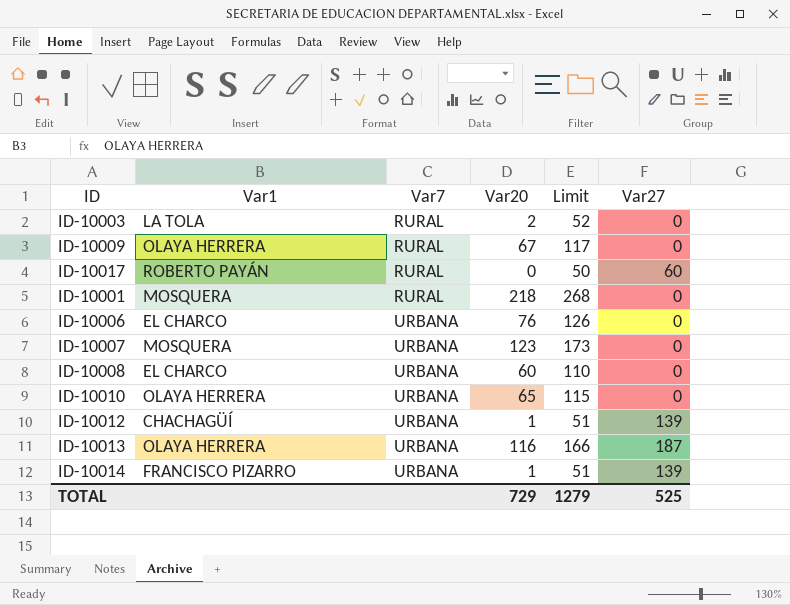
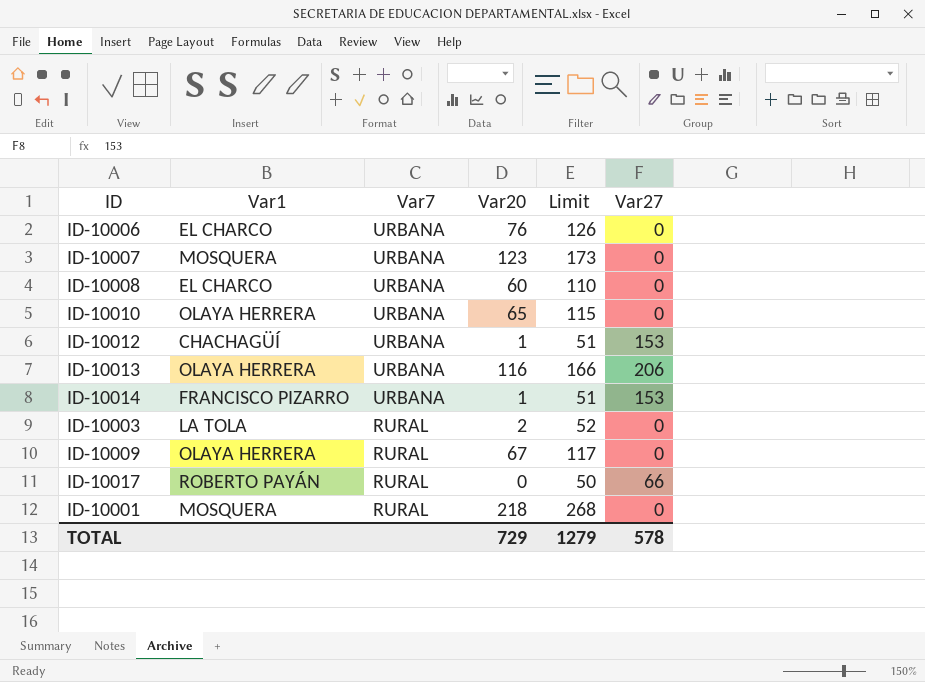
row order: Var7 ascending -> Var7 descending
ID-10012 | Var27: 139 -> 153
ID-10013 | Var27: 187 -> 206
ID-10014 | Var27: 139 -> 153
ID-10017 | Var27: 60 -> 66
TOTAL | Var27: 525 -> 578

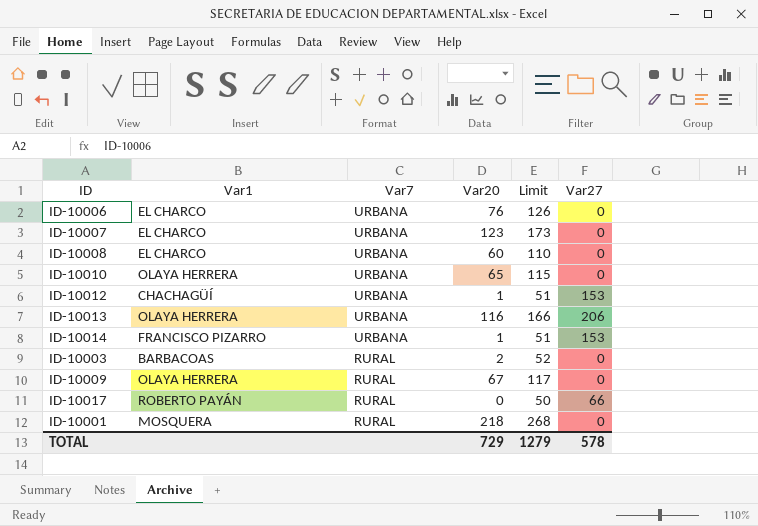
ID-10007 | Var1: MOSQUERA -> EL CHARCO
ID-10003 | Var1: LA TOLA -> BARBACOAS

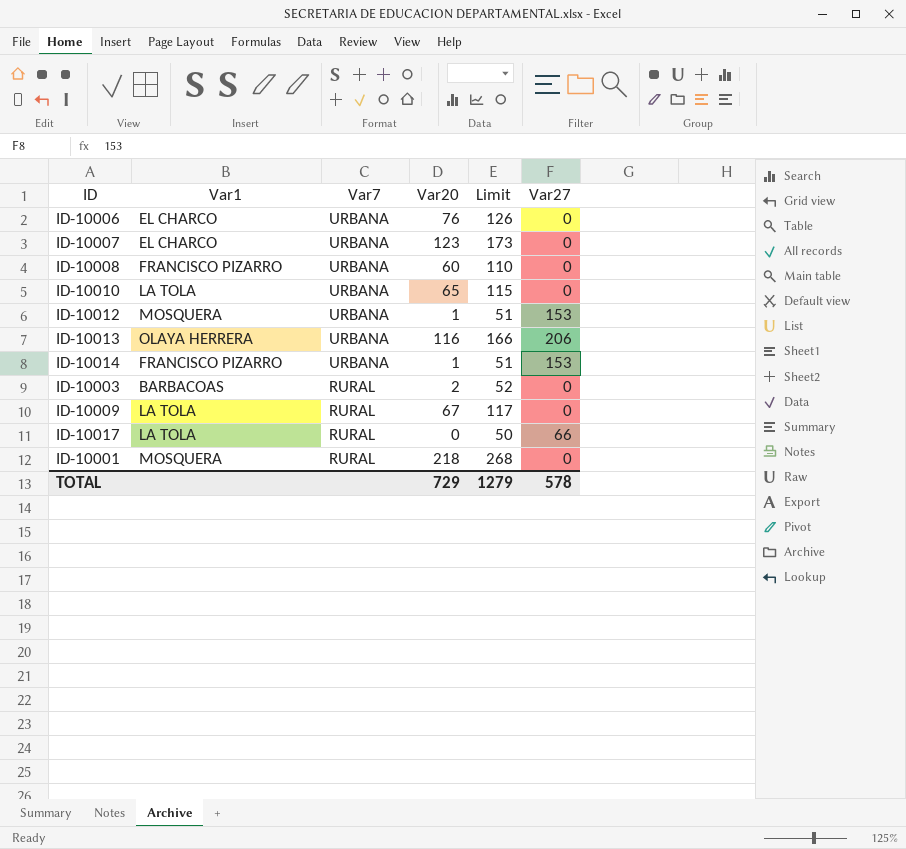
ID-10008 | Var1: EL CHARCO -> FRANCISCO PIZARRO
ID-10010 | Var1: OLAYA HERRERA -> LA TOLA
ID-10012 | Var1: CHACHAGÜÍ -> MOSQUERA
ID-10009 | Var1: OLAYA HERRERA -> LA TOLA
ID-10017 | Var1: ROBERTO PAYÁN -> LA TOLA

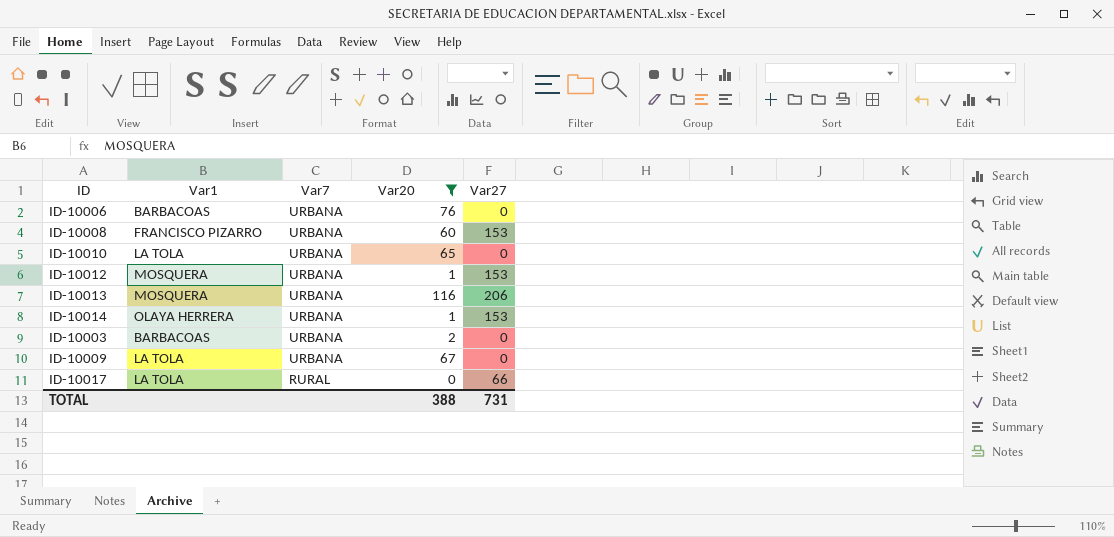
filter: none -> Var20 <= 116
column Limit | formula: [Var20] + 50 -> none
ID-10006 | Var1: EL CHARCO -> BARBACOAS
ID-10008 | Var27: 0 -> 153
ID-10013 | Var1: OLAYA HERRERA -> MOSQUERA
ID-10014 | Var1: FRANCISCO PIZARRO -> OLAYA HERRERA
ID-10003 | Var7: RURAL -> URBANA
ID-10009 | Var7: RURAL -> URBANA
TOTAL | Var20: 729 -> 388
TOTAL | Var27: 578 -> 731

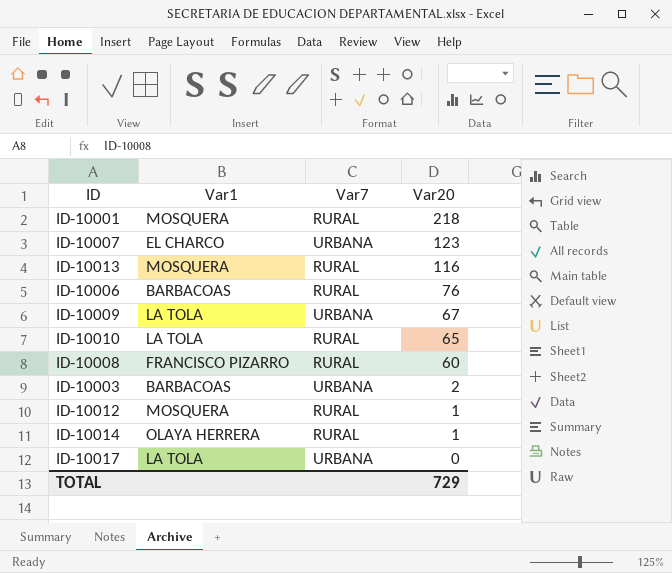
filter: Var20 <= 116 -> none
row order: Var7 descending -> Var20 descending
column Var27 | position: 5 -> none
ID-10013 | Var7: URBANA -> RURAL
ID-10006 | Var7: URBANA -> RURAL
ID-10010 | Var7: URBANA -> RURAL
ID-10008 | Var7: URBANA -> RURAL
ID-10012 | Var7: URBANA -> RURAL
ID-10014 | Var7: URBANA -> RURAL
ID-10017 | Var7: RURAL -> URBANA
TOTAL | Var20: 388 -> 729

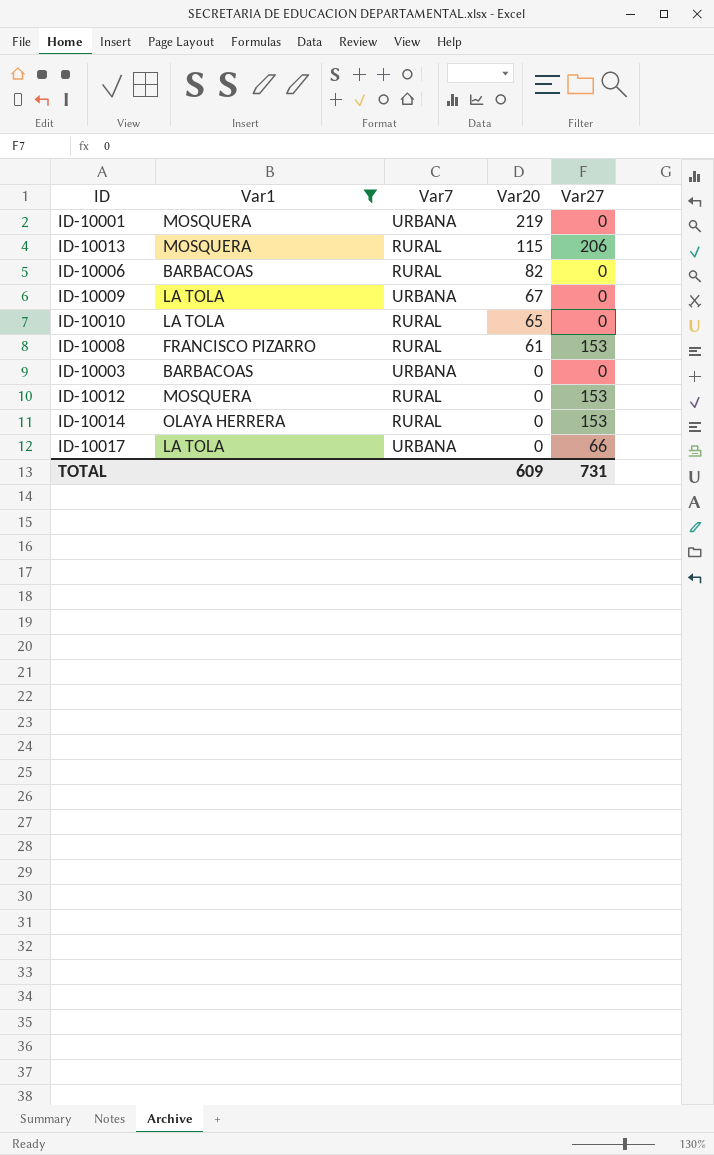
filter: none -> Var1 != EL CHARCO
column Var27 | position: none -> 5
ID-10001 | Var7: RURAL -> URBANA
ID-10001 | Var20: 218 -> 219
ID-10013 | Var20: 116 -> 115
ID-10006 | Var20: 76 -> 82
ID-10008 | Var20: 60 -> 61
ID-10003 | Var20: 2 -> 0
ID-10012 | Var20: 1 -> 0
ID-10014 | Var20: 1 -> 0
TOTAL | Var20: 729 -> 609

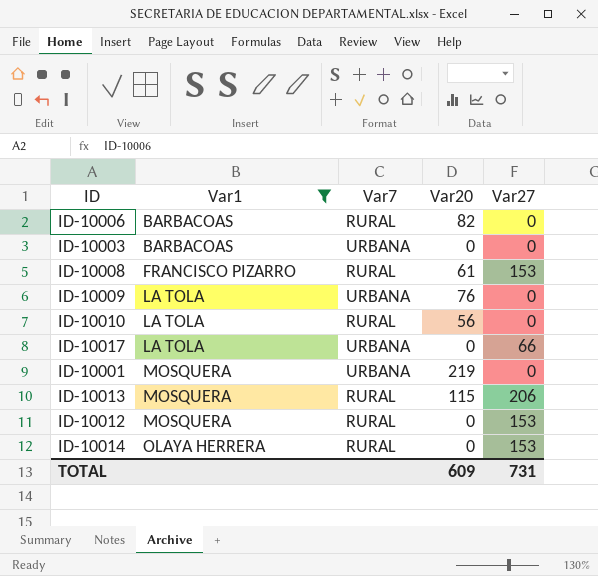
row order: Var20 descending -> Var1 ascending
ID-10009 | Var20: 67 -> 76
ID-10010 | Var20: 65 -> 56

